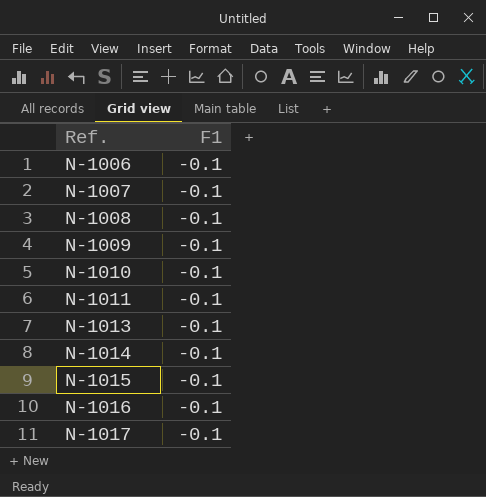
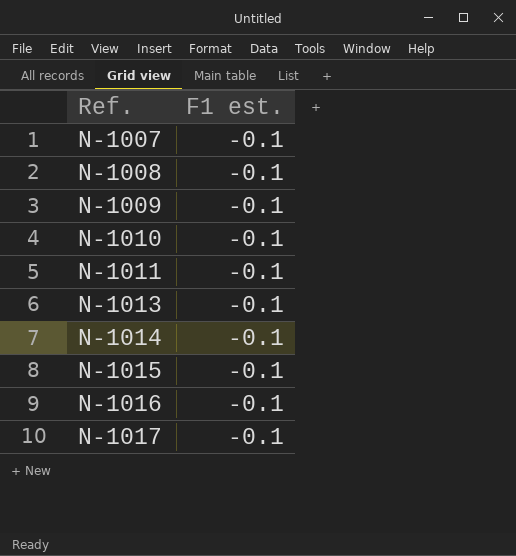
column name: F1 -> F1 est.
row N-1006: -0.1 -> none

